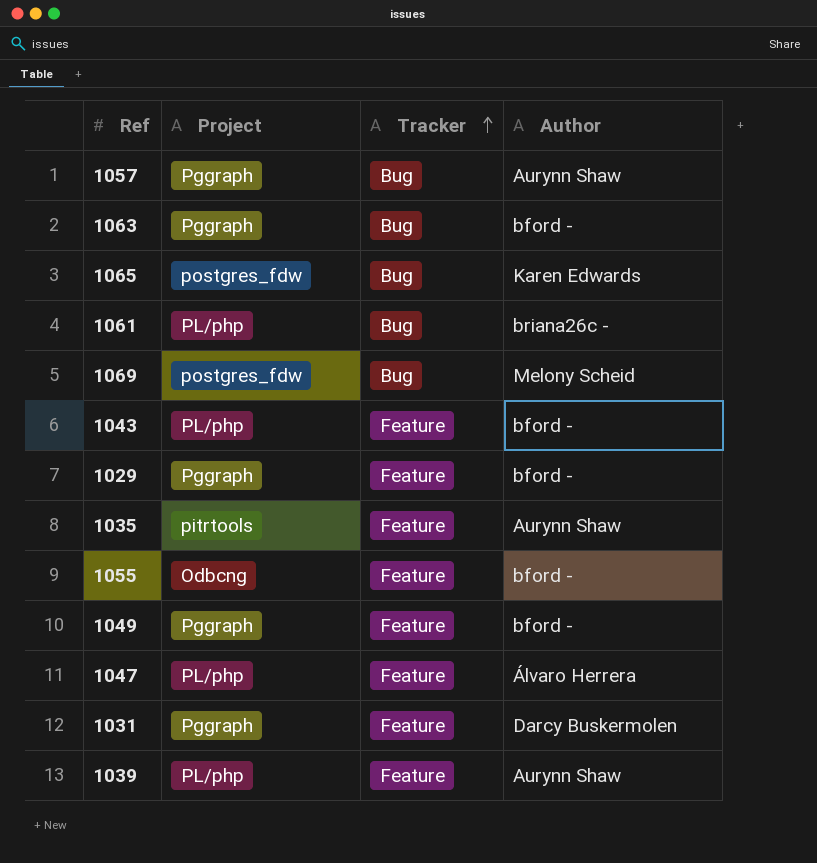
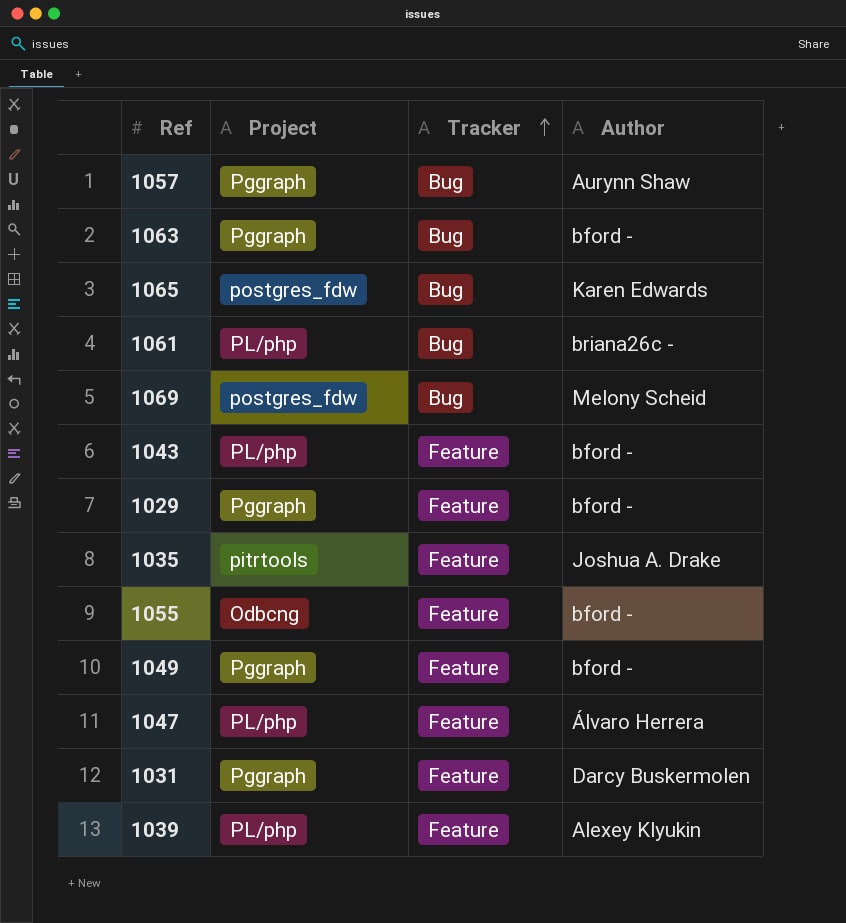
1035 | Author: Aurynn Shaw -> Joshua A. Drake
1039 | Author: Aurynn Shaw -> Alexey Klyukin

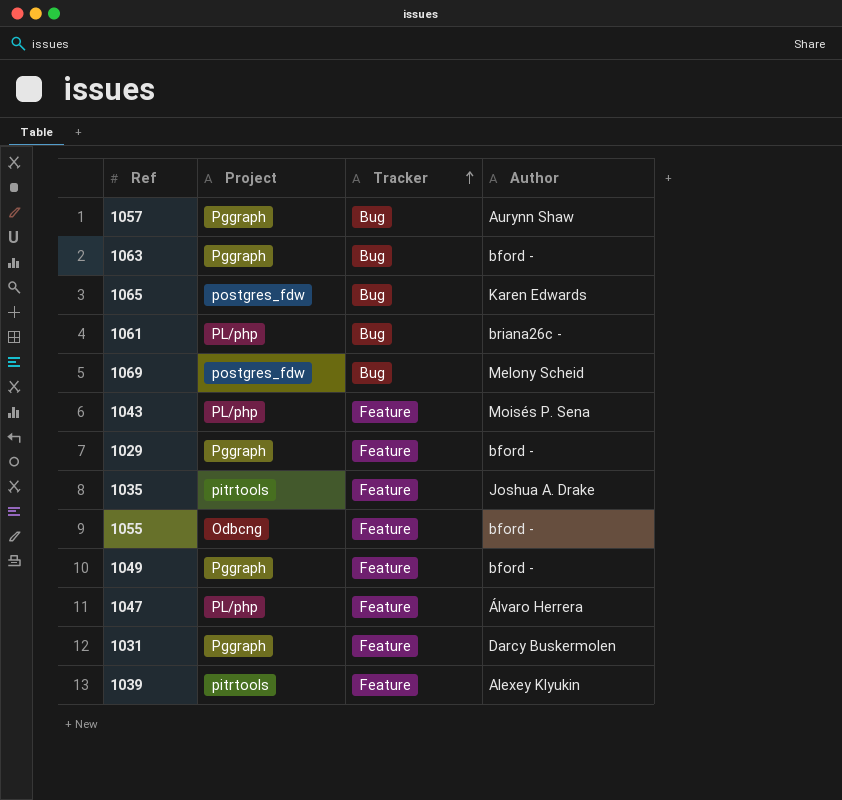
1043 | Author: bford - -> Moisés P. Sena
1039 | Project: PL/php -> pitrtools

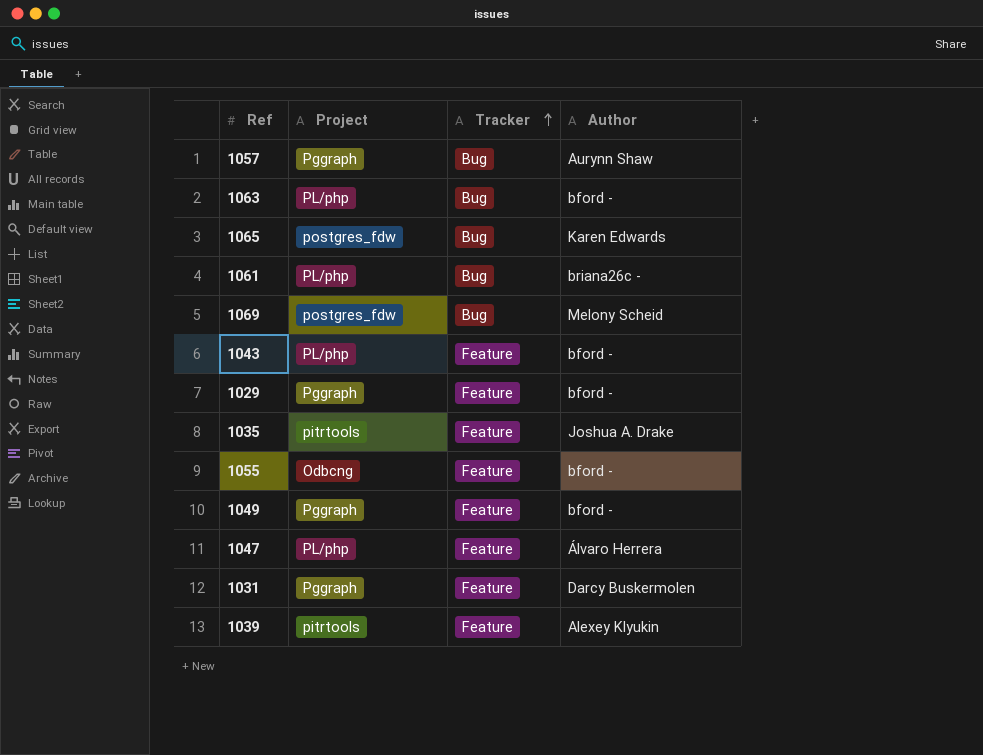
1063 | Project: Pggraph -> PL/php
1043 | Author: Moisés P. Sena -> bford -

